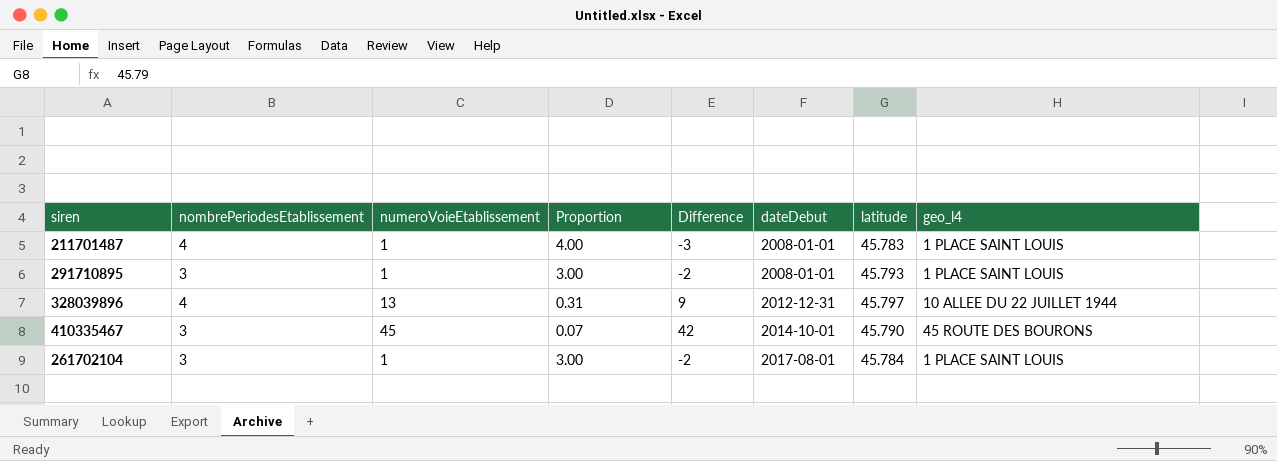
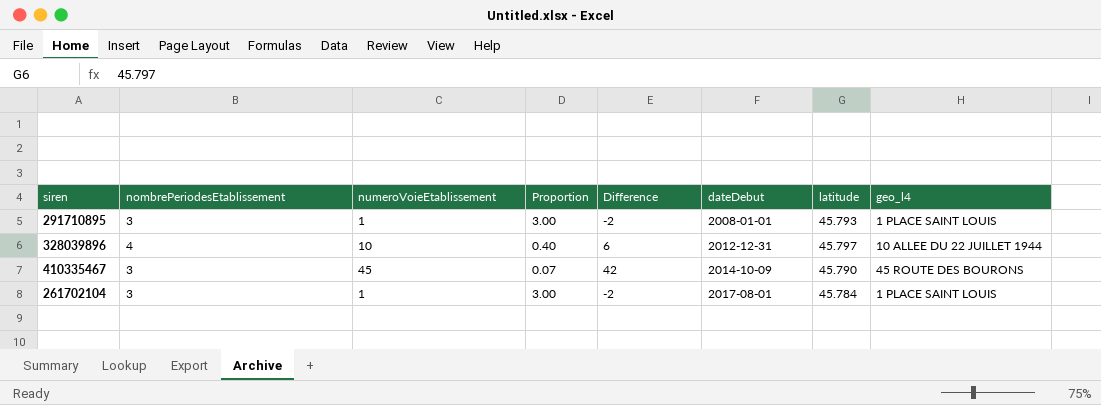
row 211701487: 4 | 1 | 4.00 | -3 | 2008-01-01 | 45.783 | 1 PLACE SAINT LOUIS -> none
328039896 | numeroVoieEtablissement: 13 -> 10
328039896 | Proportion: 0.31 -> 0.40
328039896 | Difference: 9 -> 6
410335467 | dateDebut: 2014-10-01 -> 2014-10-09

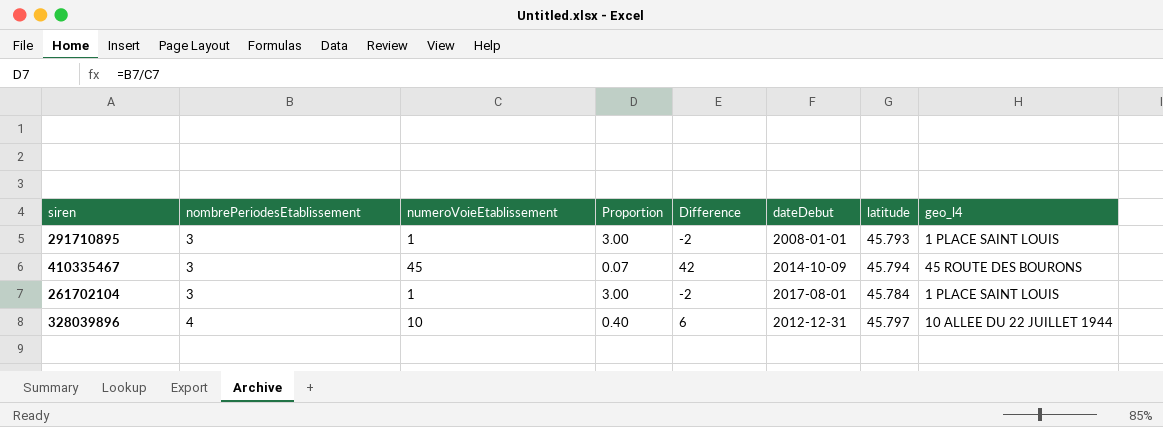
row order: dateDebut ascending -> nombrePeriodesEtablissement ascending
410335467 | latitude: 45.790 -> 45.794

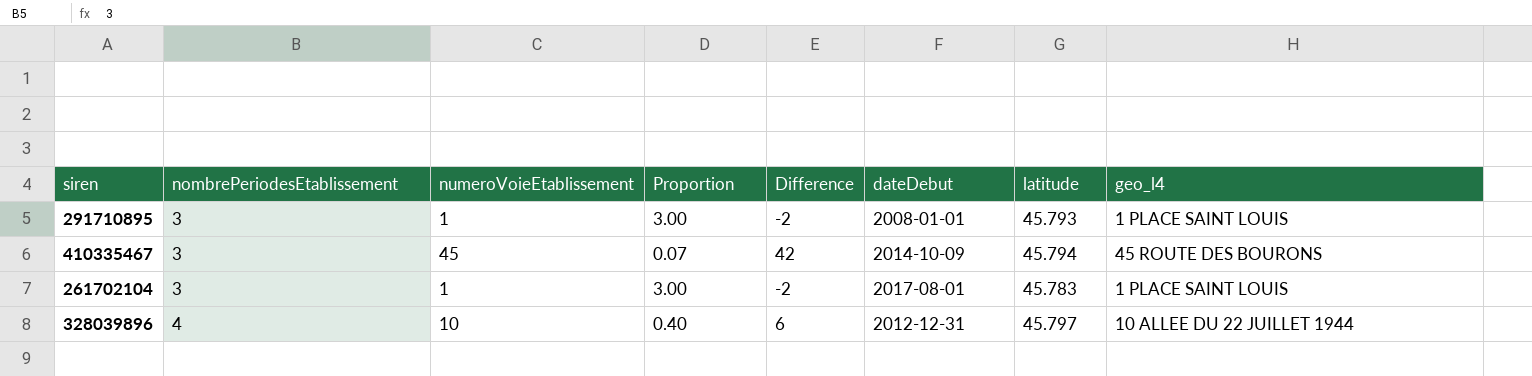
261702104 | latitude: 45.784 -> 45.783

